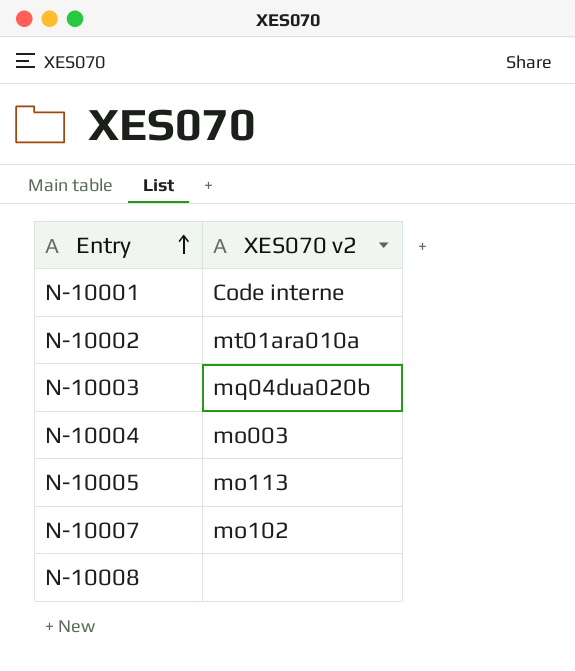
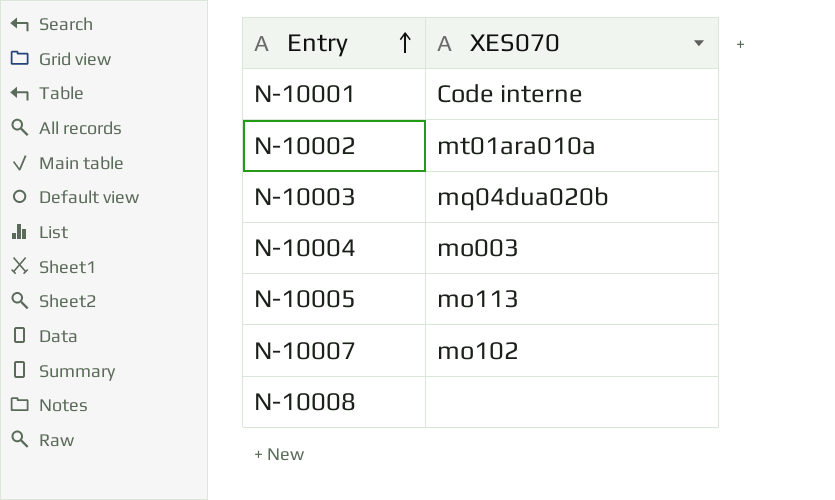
column name: XES070 v2 -> XES070

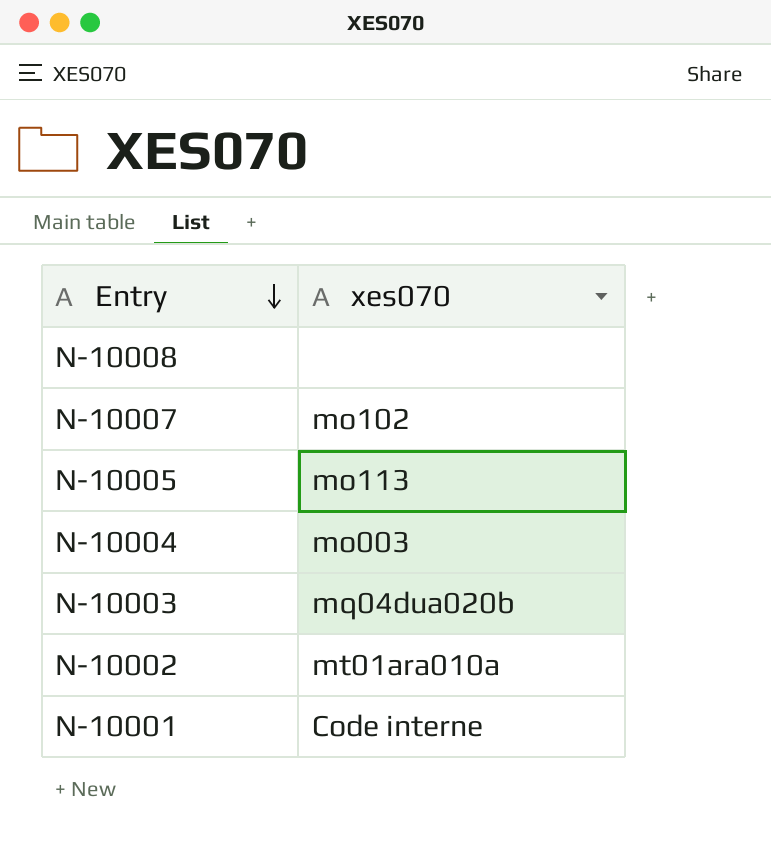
row order: Entry ascending -> Entry descending
column name: XES070 -> xes070

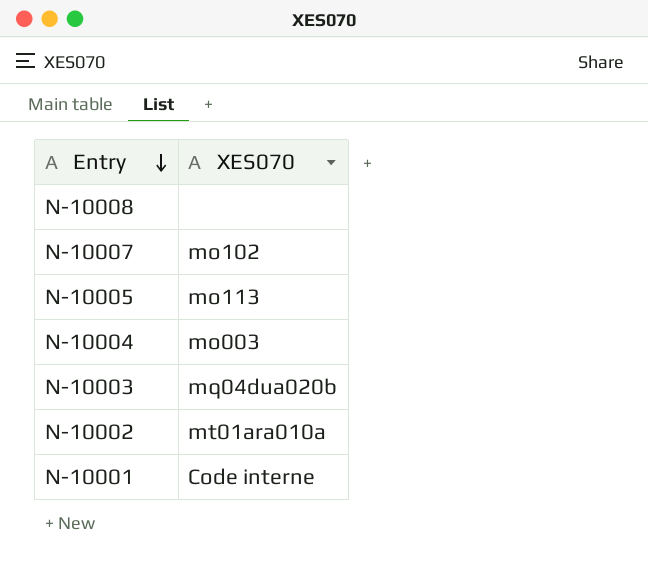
column name: xes070 -> XES070

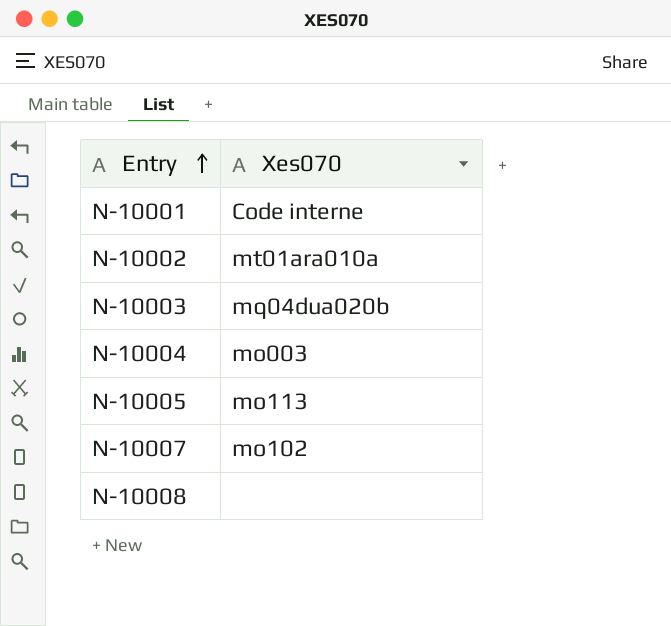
row order: Entry descending -> Entry ascending
column name: XES070 -> Xes070

